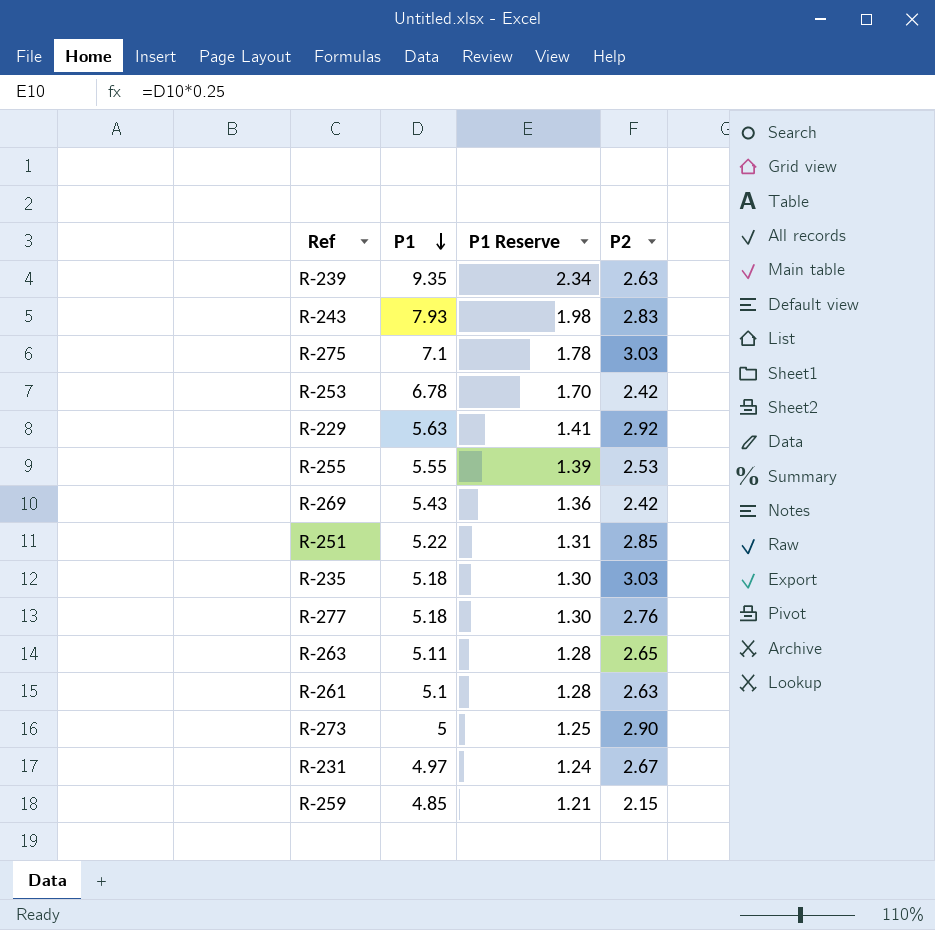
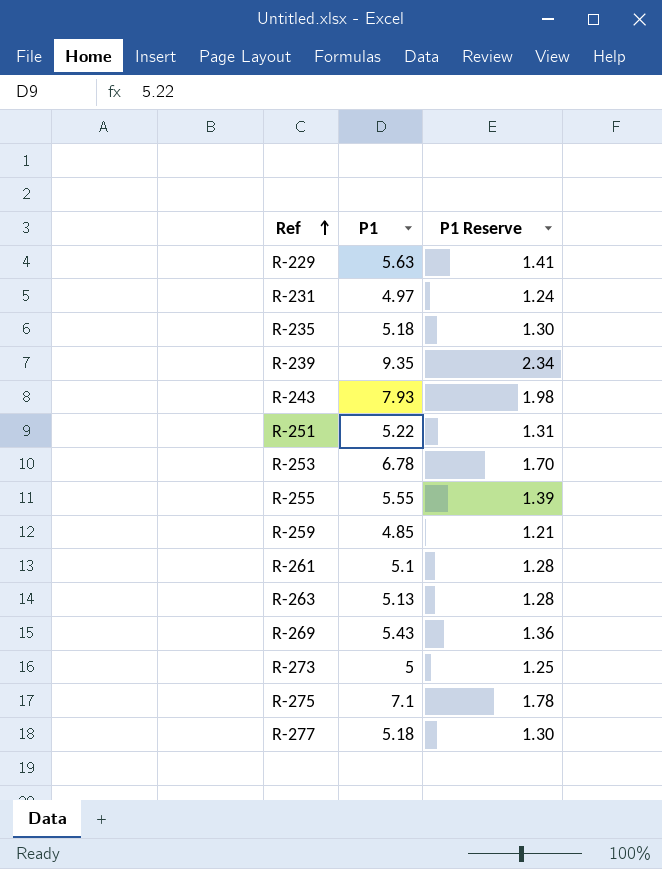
row order: P1 descending -> Ref ascending
column P2 | position: 4 -> none
R-263 | P1: 5.11 -> 5.13

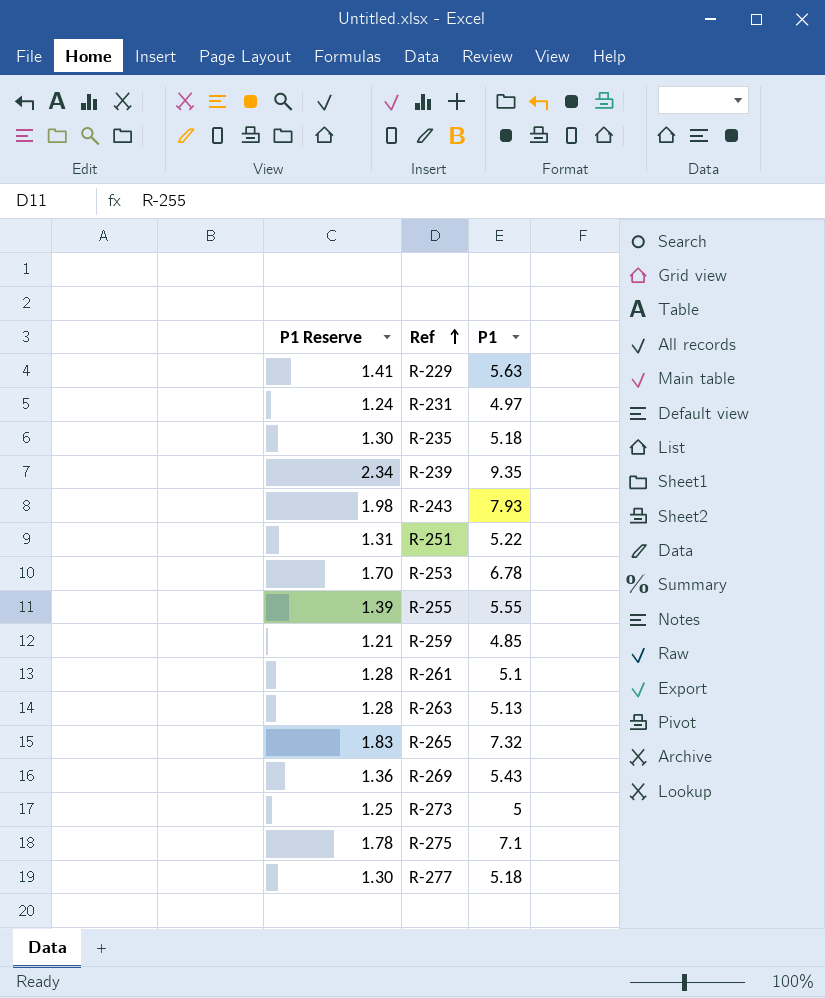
column P1 Reserve | position: 3 -> 1
row R-265: none -> 1.83 | 7.32

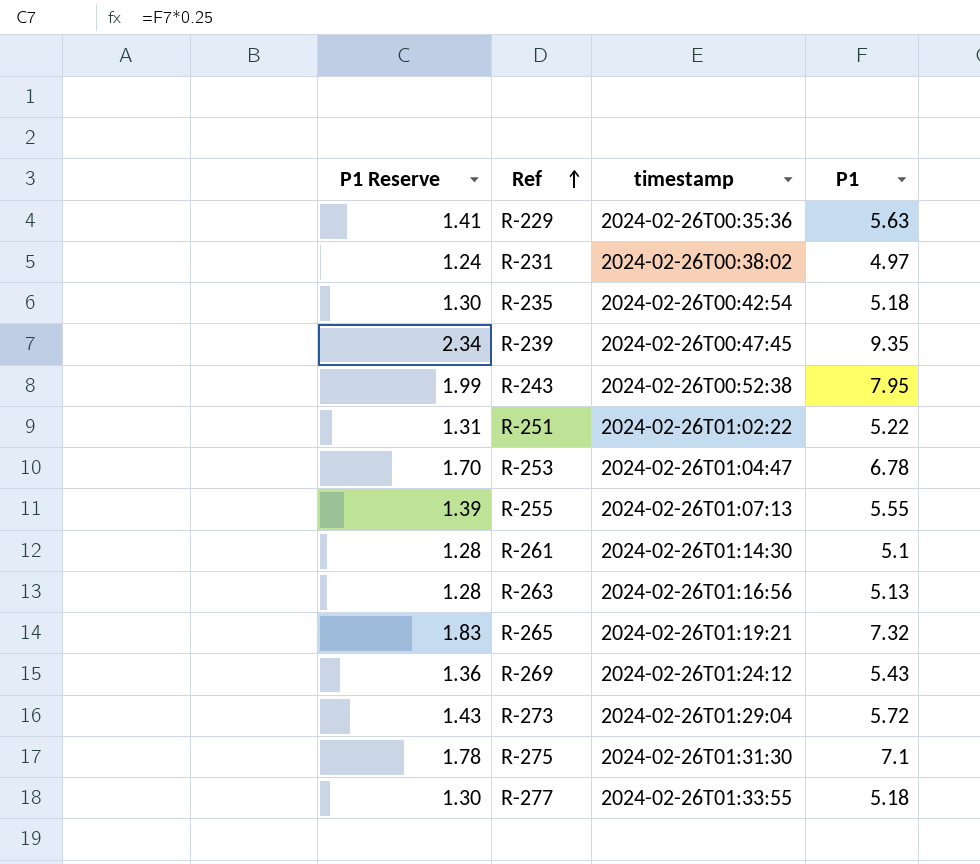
column timestamp | position: none -> 3
row R-259: 1.21 | 4.85 -> none
R-243 | P1 Reserve: 1.98 -> 1.99
R-243 | P1: 7.93 -> 7.95
R-273 | P1 Reserve: 1.25 -> 1.43
R-273 | P1: 5 -> 5.72

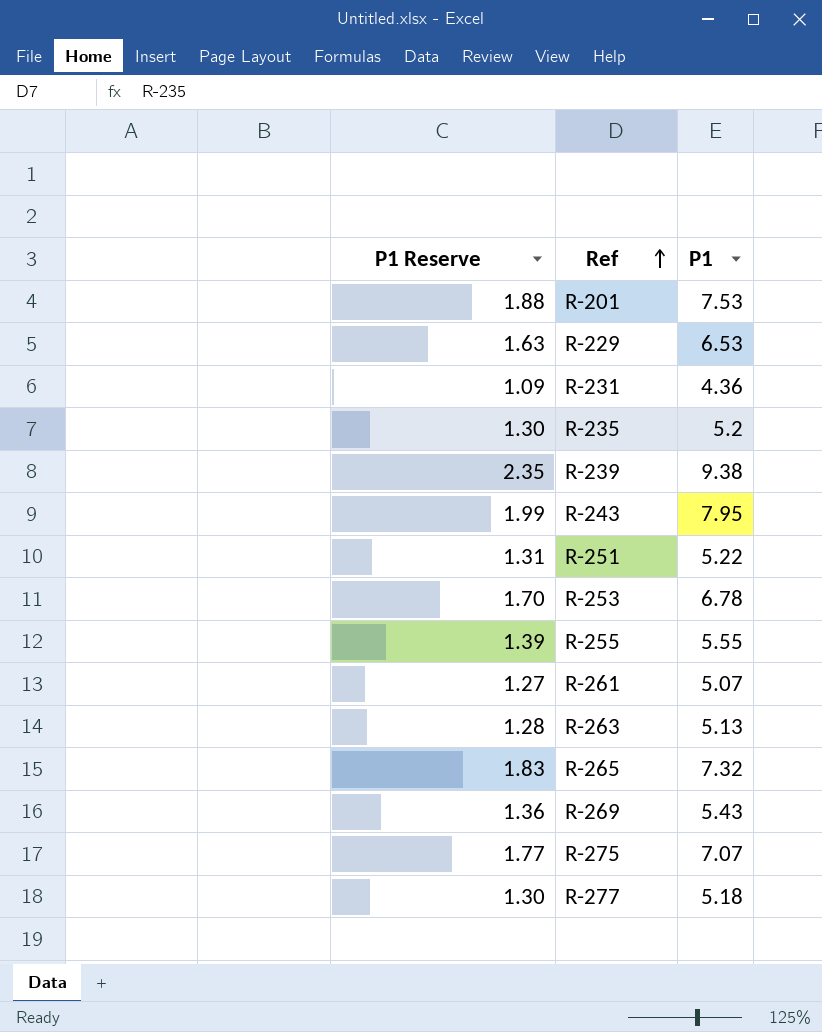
column timestamp | position: 3 -> none
row R-273: 1.43 | 2024-02-26T01:29:04 | 5.72 -> none
row R-201: none -> 1.88 | 7.53
R-229 | P1 Reserve: 1.41 -> 1.63
R-229 | P1: 5.63 -> 6.53
R-231 | P1 Reserve: 1.24 -> 1.09
R-231 | P1: 4.97 -> 4.36
R-235 | P1: 5.18 -> 5.2
R-239 | P1 Reserve: 2.34 -> 2.35
R-239 | P1: 9.35 -> 9.38
R-261 | P1 Reserve: 1.28 -> 1.27
R-261 | P1: 5.1 -> 5.07
R-275 | P1 Reserve: 1.78 -> 1.77
R-275 | P1: 7.1 -> 7.07

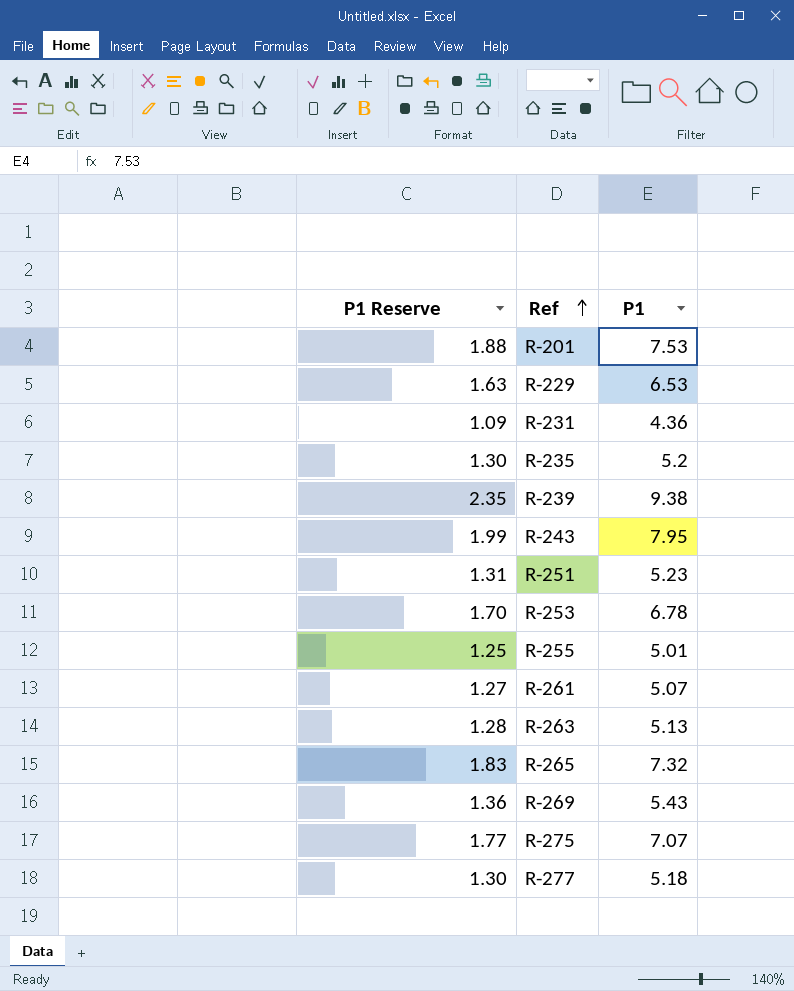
R-251 | P1: 5.22 -> 5.23
R-255 | P1 Reserve: 1.39 -> 1.25
R-255 | P1: 5.55 -> 5.01

